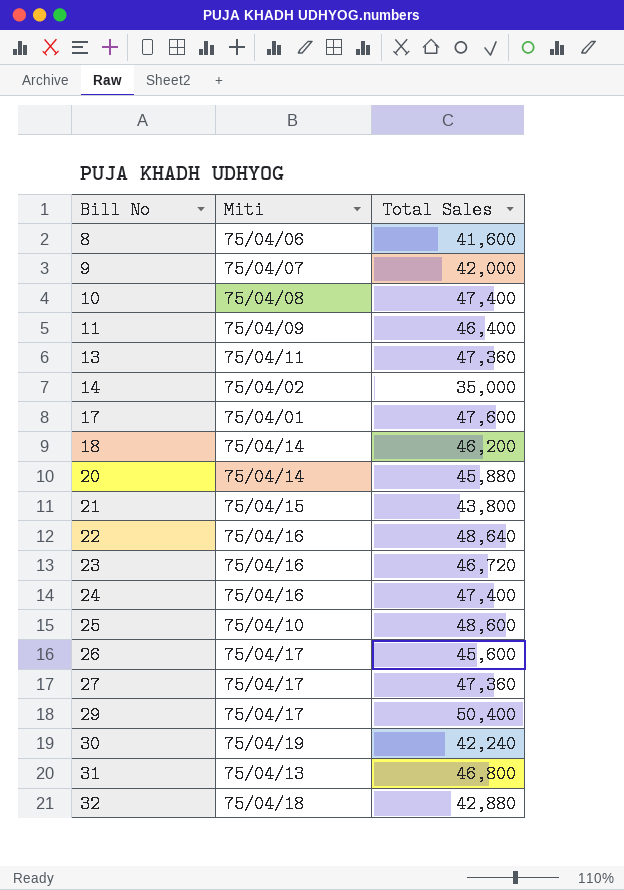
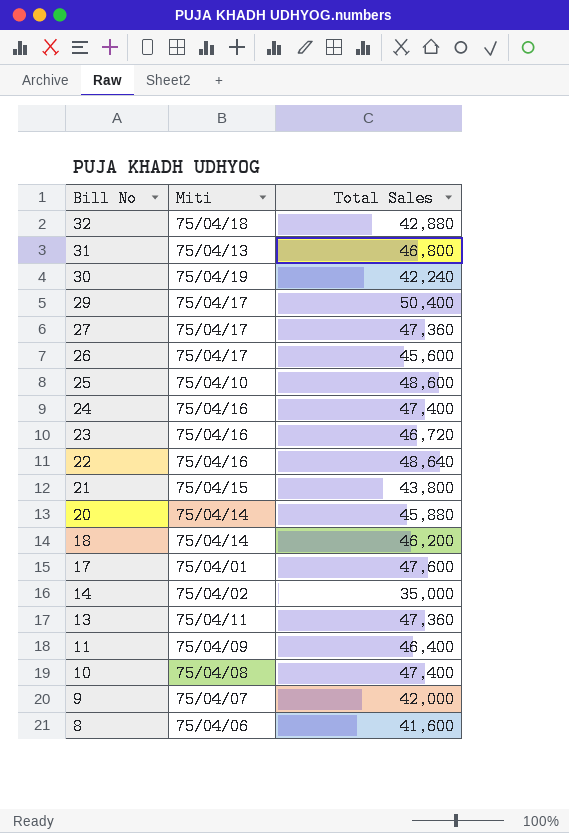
row order: Bill No ascending -> Bill No descending

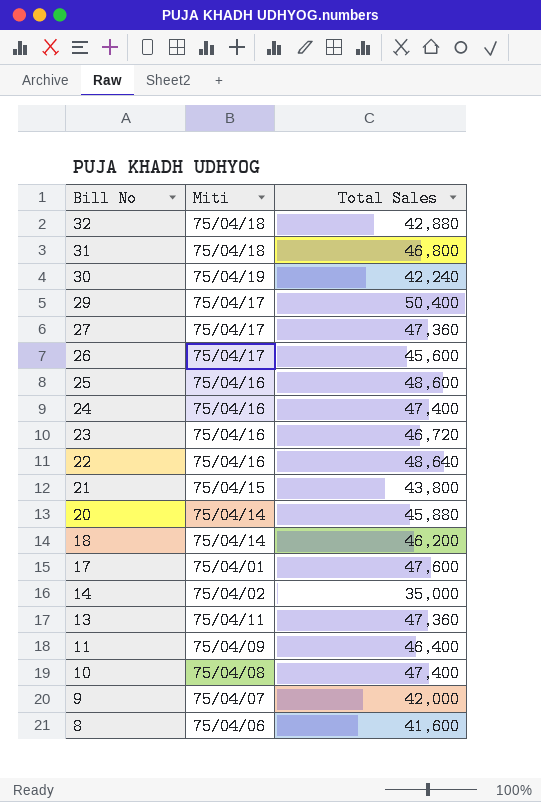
31 | Miti: 75/04/13 -> 75/04/18
25 | Miti: 75/04/10 -> 75/04/16

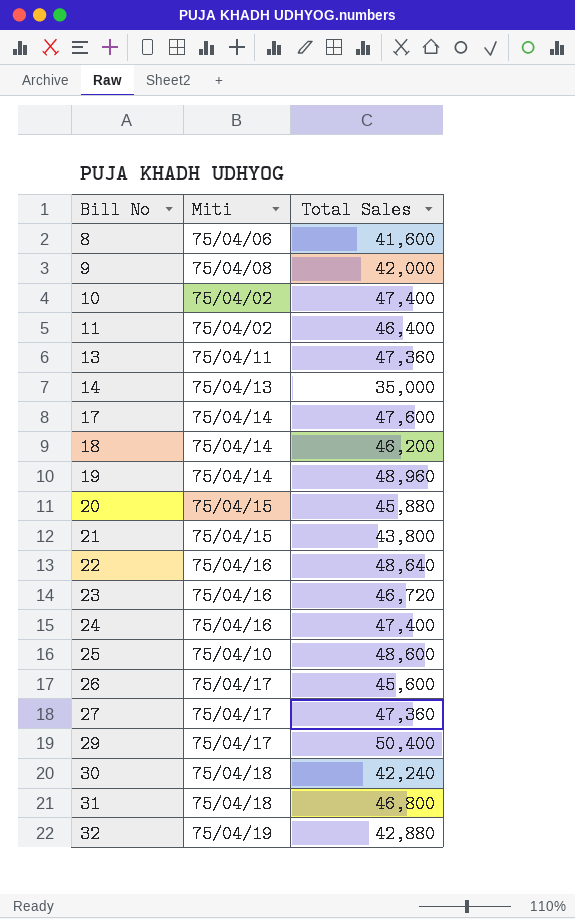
row order: Bill No descending -> Bill No ascending
9 | Miti: 75/04/07 -> 75/04/08
10 | Miti: 75/04/08 -> 75/04/02
11 | Miti: 75/04/09 -> 75/04/02
14 | Miti: 75/04/02 -> 75/04/13
17 | Miti: 75/04/01 -> 75/04/14
row 19: none -> 75/04/14 | 48,960
20 | Miti: 75/04/14 -> 75/04/15
25 | Miti: 75/04/16 -> 75/04/10
30 | Miti: 75/04/19 -> 75/04/18
32 | Miti: 75/04/18 -> 75/04/19

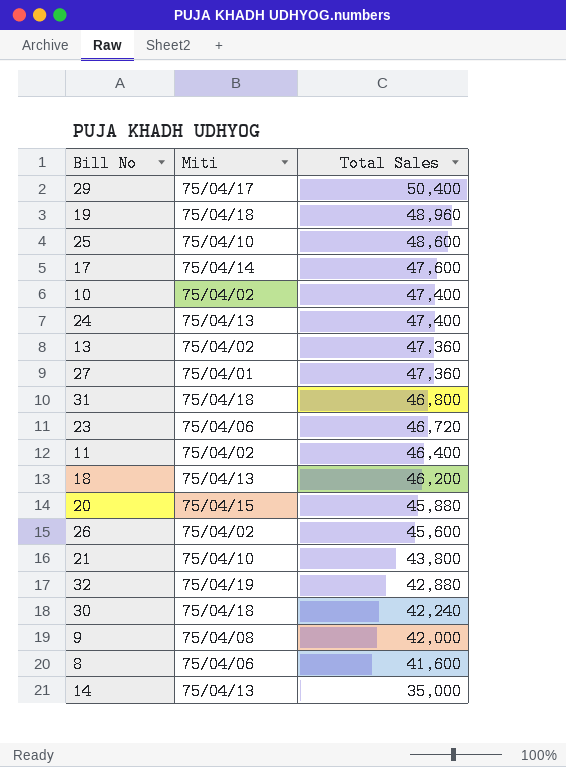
row order: Bill No ascending -> Total Sales descending
row 22: 75/04/16 | 48,640 -> none
19 | Miti: 75/04/14 -> 75/04/18
24 | Miti: 75/04/16 -> 75/04/13
13 | Miti: 75/04/11 -> 75/04/02
27 | Miti: 75/04/17 -> 75/04/01
23 | Miti: 75/04/16 -> 75/04/06
18 | Miti: 75/04/14 -> 75/04/13
26 | Miti: 75/04/17 -> 75/04/02
21 | Miti: 75/04/15 -> 75/04/10

